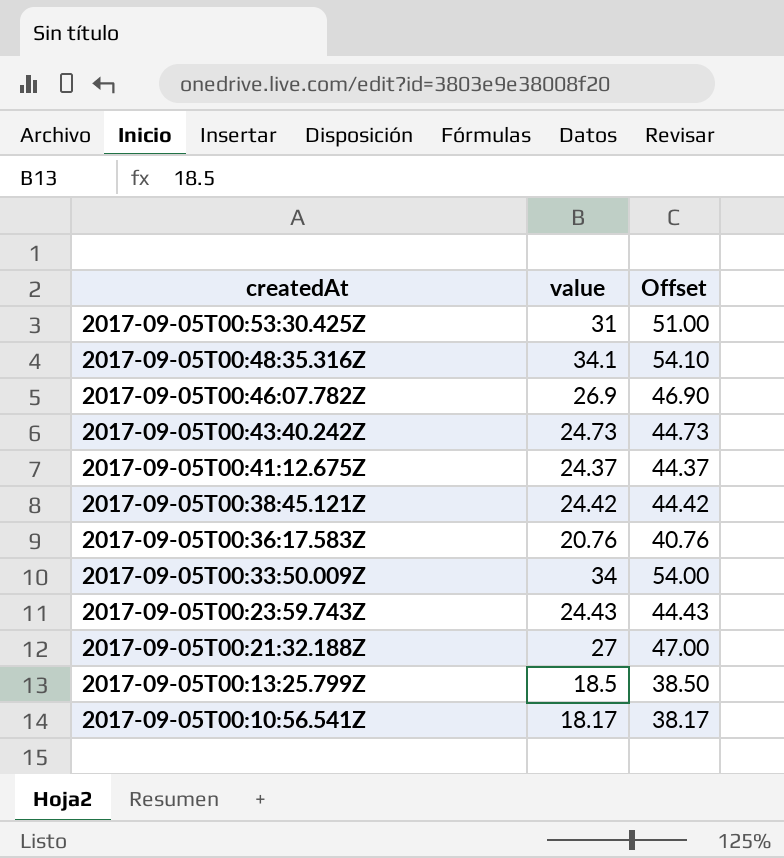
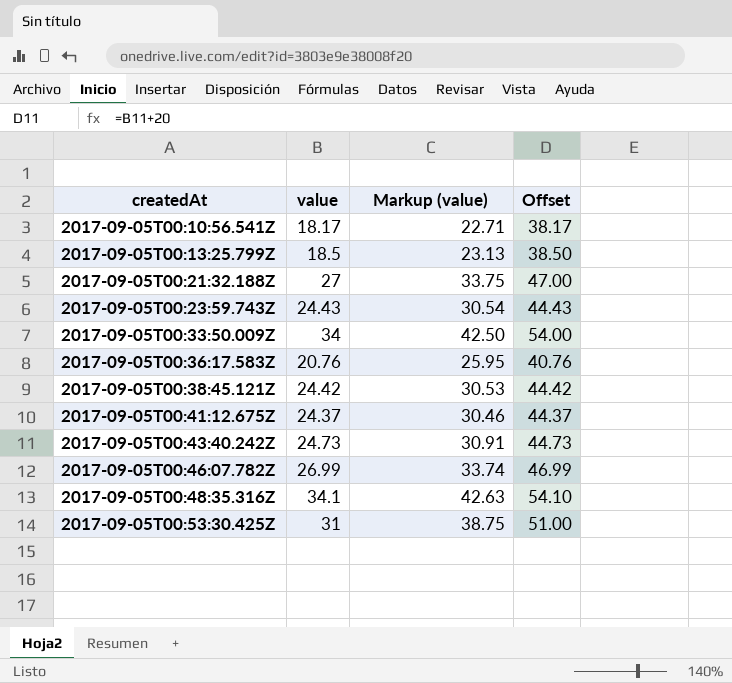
row order: createdAt descending -> createdAt ascending
column Markup (value) | formula: none -> [value] * 1.25
2017-09-05T00:46:07.782Z | value: 26.9 -> 26.99
2017-09-05T00:46:07.782Z | Offset: 46.90 -> 46.99

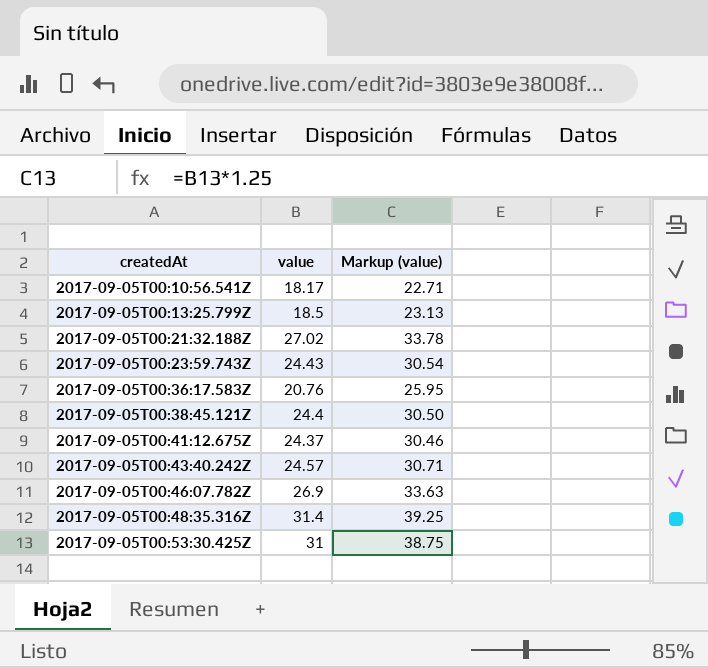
column Offset | formula: [value] + 20 -> none
row 2017-09-05T00:33:50.009Z: 34 | 42.50 | 54.00 -> none
2017-09-05T00:21:32.188Z | value: 27 -> 27.02
2017-09-05T00:21:32.188Z | Markup (value): 33.75 -> 33.78
2017-09-05T00:38:45.121Z | value: 24.42 -> 24.4
2017-09-05T00:38:45.121Z | Markup (value): 30.53 -> 30.50
2017-09-05T00:43:40.242Z | value: 24.73 -> 24.57
2017-09-05T00:43:40.242Z | Markup (value): 30.91 -> 30.71
2017-09-05T00:46:07.782Z | value: 26.99 -> 26.9
2017-09-05T00:46:07.782Z | Markup (value): 33.74 -> 33.63
2017-09-05T00:48:35.316Z | value: 34.1 -> 31.4
2017-09-05T00:48:35.316Z | Markup (value): 42.63 -> 39.25

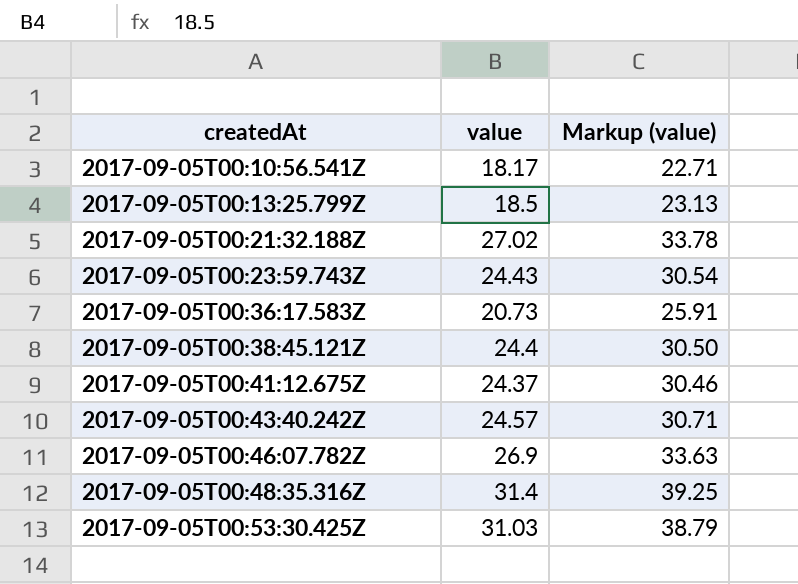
2017-09-05T00:36:17.583Z | value: 20.76 -> 20.73
2017-09-05T00:36:17.583Z | Markup (value): 25.95 -> 25.91
2017-09-05T00:53:30.425Z | value: 31 -> 31.03
2017-09-05T00:53:30.425Z | Markup (value): 38.75 -> 38.79

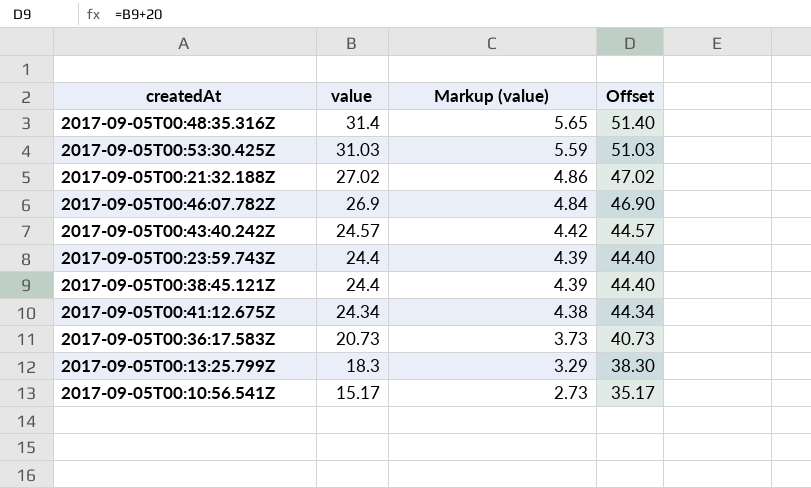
row order: createdAt ascending -> value descending
column Markup (value) | formula: [value] * 1.25 -> [value] * 0.18
column Offset | formula: none -> [value] + 20
2017-09-05T00:23:59.743Z | value: 24.43 -> 24.4
2017-09-05T00:41:12.675Z | value: 24.37 -> 24.34
2017-09-05T00:13:25.799Z | value: 18.5 -> 18.3
2017-09-05T00:10:56.541Z | value: 18.17 -> 15.17

